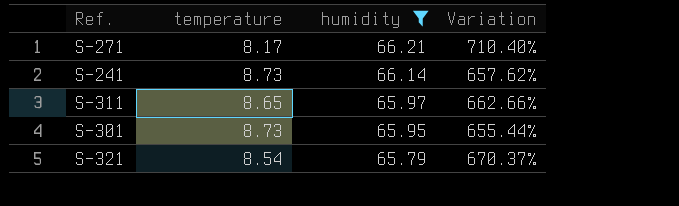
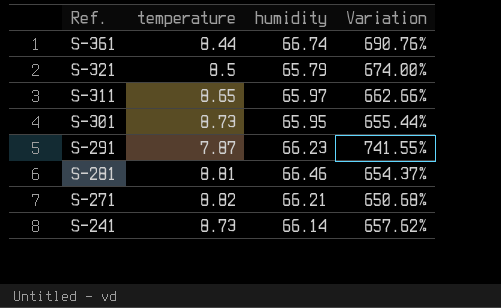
filter: humidity <= 66.21 -> none
row order: humidity descending -> Ref. descending
S-321 | temperature: 8.54 -> 8.5
S-321 | Variation: 670.37% -> 674.00%
S-271 | temperature: 8.17 -> 8.82
S-271 | Variation: 710.40% -> 650.68%

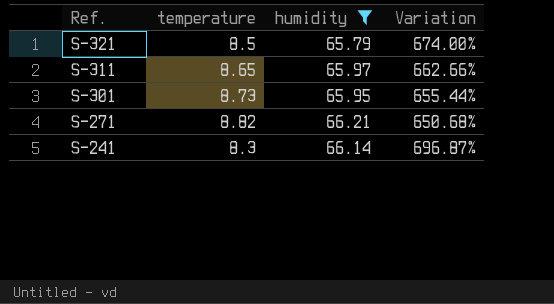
filter: none -> humidity <= 66.21
S-241 | temperature: 8.73 -> 8.3
S-241 | Variation: 657.62% -> 696.87%

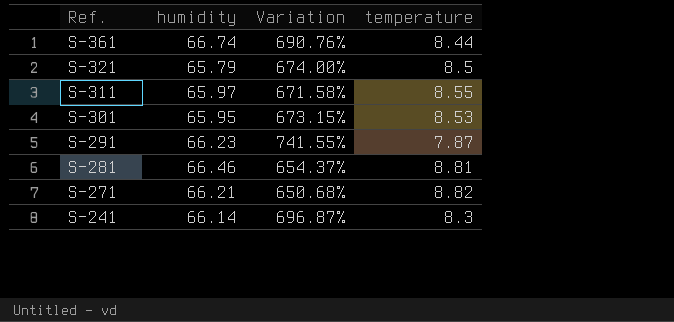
filter: humidity <= 66.21 -> none
column temperature | position: 2 -> 4
S-311 | Variation: 662.66% -> 671.58%
S-311 | temperature: 8.65 -> 8.55
S-301 | Variation: 655.44% -> 673.15%
S-301 | temperature: 8.73 -> 8.53

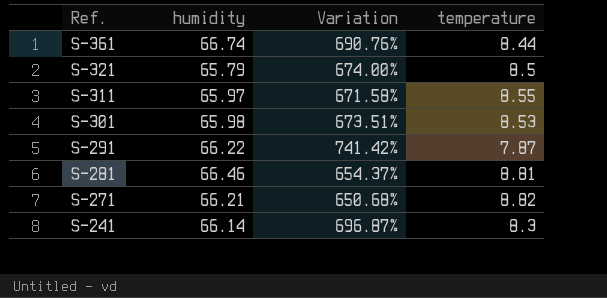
S-301 | humidity: 65.95 -> 65.98
S-301 | Variation: 673.15% -> 673.51%
S-291 | humidity: 66.23 -> 66.22
S-291 | Variation: 741.55% -> 741.42%

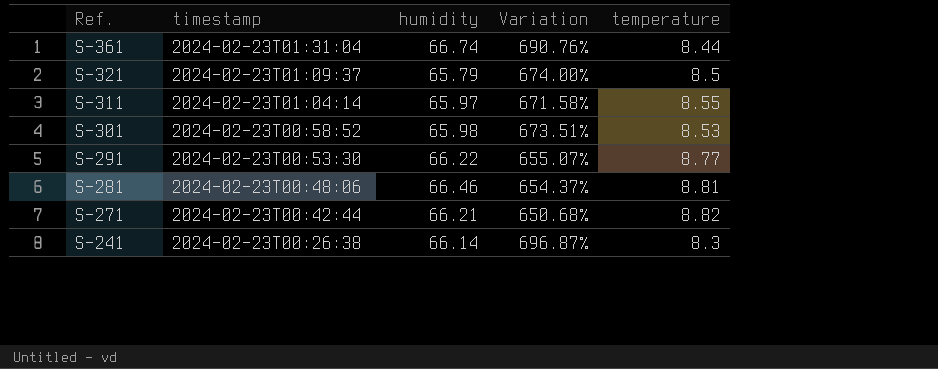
column timestamp | position: none -> 2
S-291 | Variation: 741.42% -> 655.07%
S-291 | temperature: 7.87 -> 8.77

